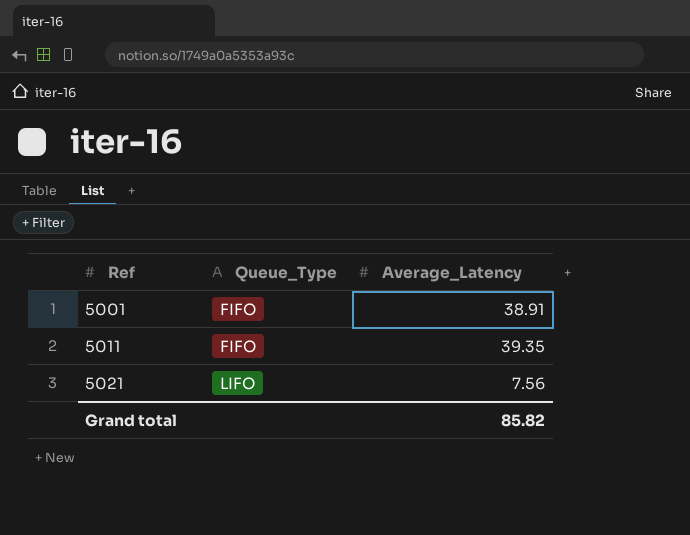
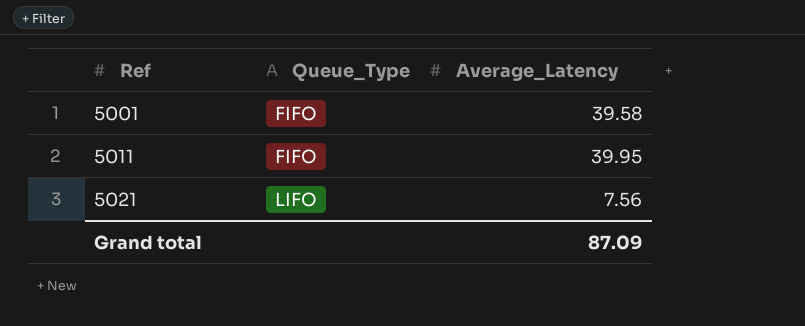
5001 | Average_Latency: 38.91 -> 39.58
5011 | Average_Latency: 39.35 -> 39.95
Grand total | Average_Latency: 85.82 -> 87.09

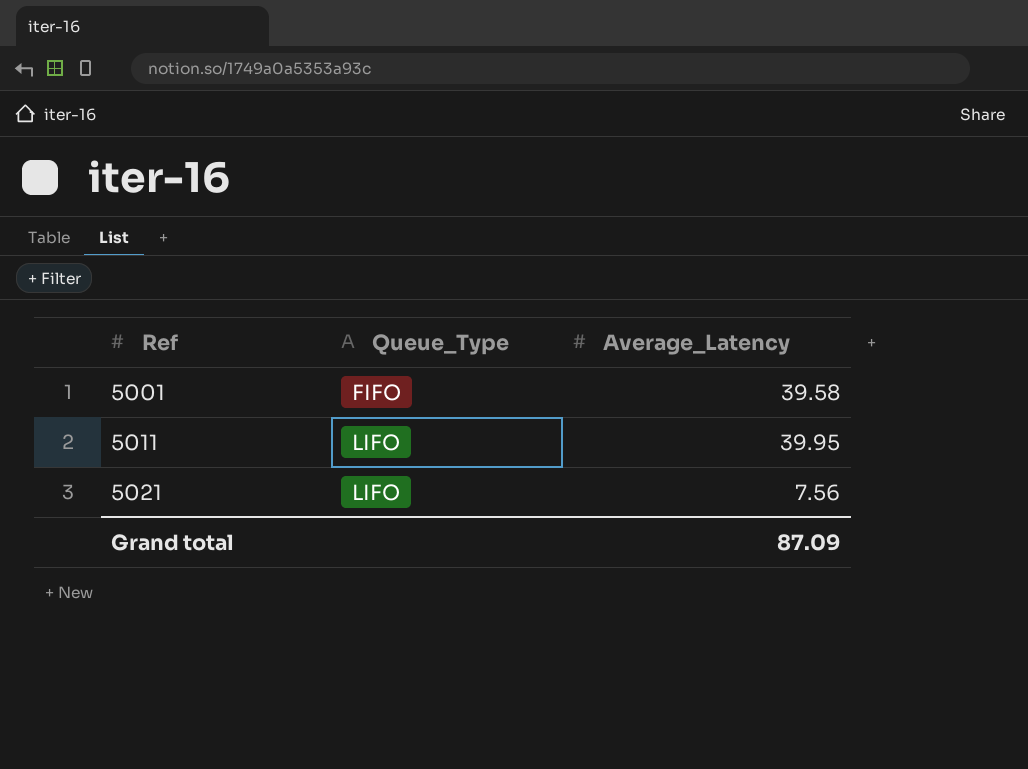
5011 | Queue_Type: FIFO -> LIFO

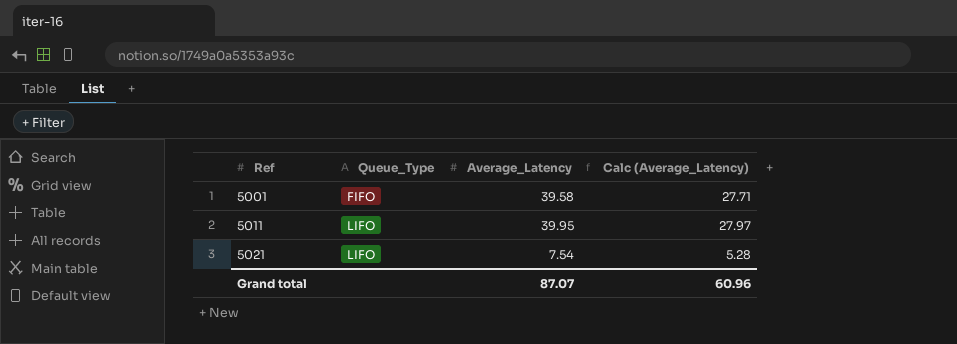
column Calc (Average_Latency) | formula: none -> [Average_Latency] * 0.7
5021 | Average_Latency: 7.56 -> 7.54
Grand total | Average_Latency: 87.09 -> 87.07

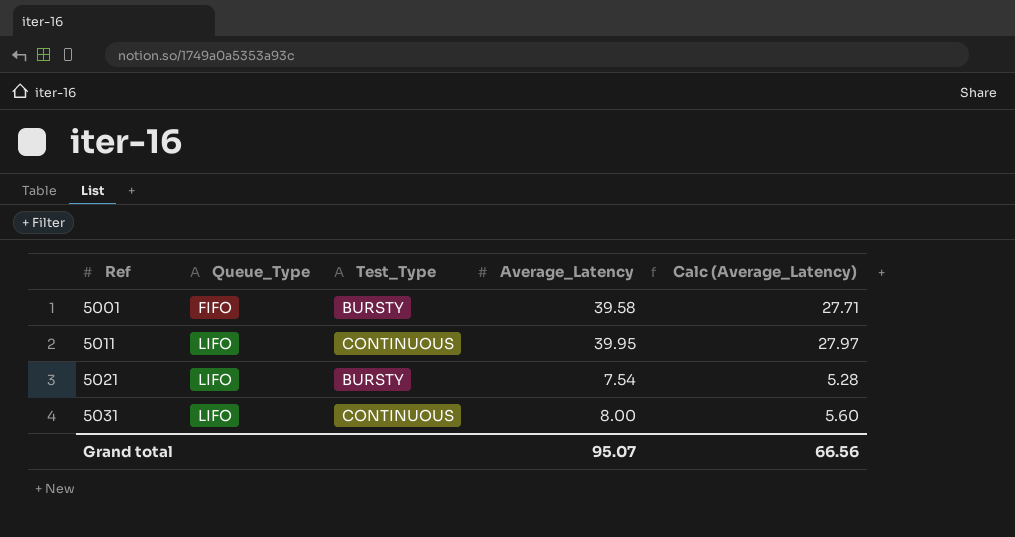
column Test_Type | position: none -> 3
row 5031: none -> LIFO | CONTINUOUS | 8.00 | 5.60
Grand total | Average_Latency: 87.07 -> 95.07
Grand total | Calc (Average_Latency): 60.96 -> 66.56

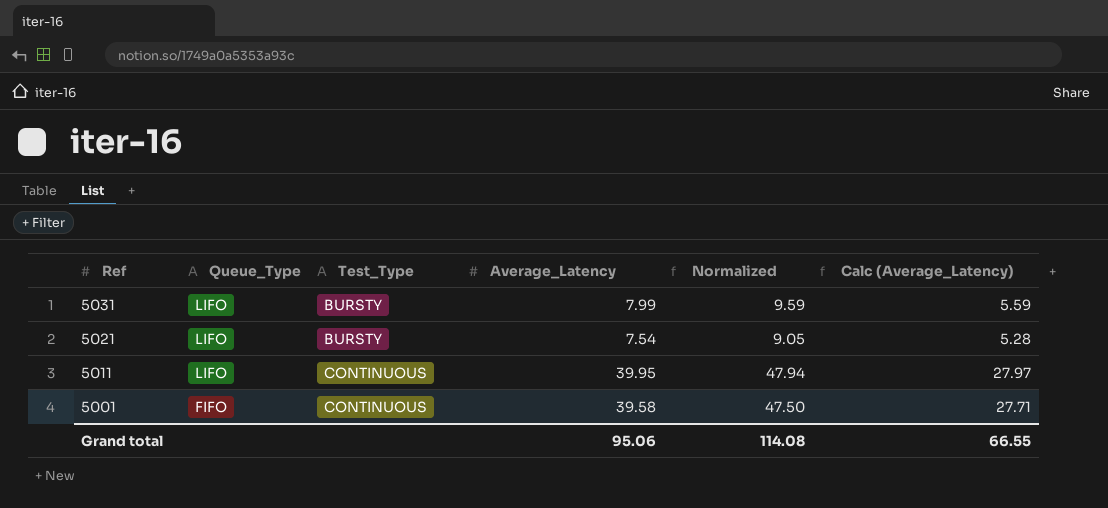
row order: Ref ascending -> Ref descending
column Normalized | formula: none -> [Average_Latency] * 1.2
5031 | Test_Type: CONTINUOUS -> BURSTY
5031 | Average_Latency: 8.00 -> 7.99
5031 | Calc (Average_Latency): 5.60 -> 5.59
5001 | Test_Type: BURSTY -> CONTINUOUS
Grand total | Average_Latency: 95.07 -> 95.06
Grand total | Calc (Average_Latency): 66.56 -> 66.55

